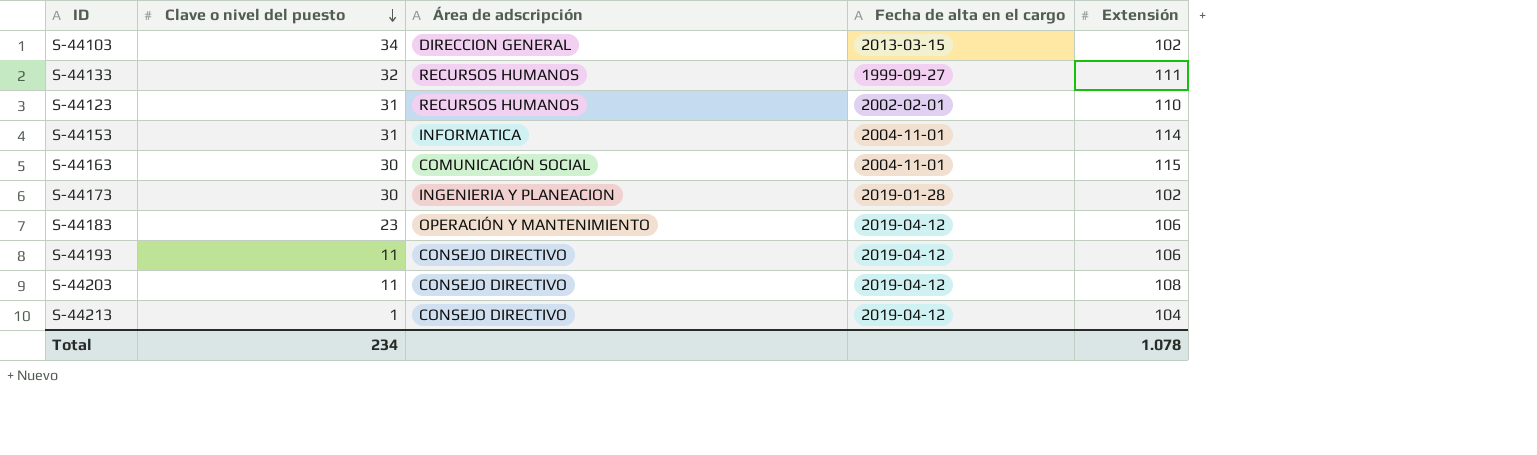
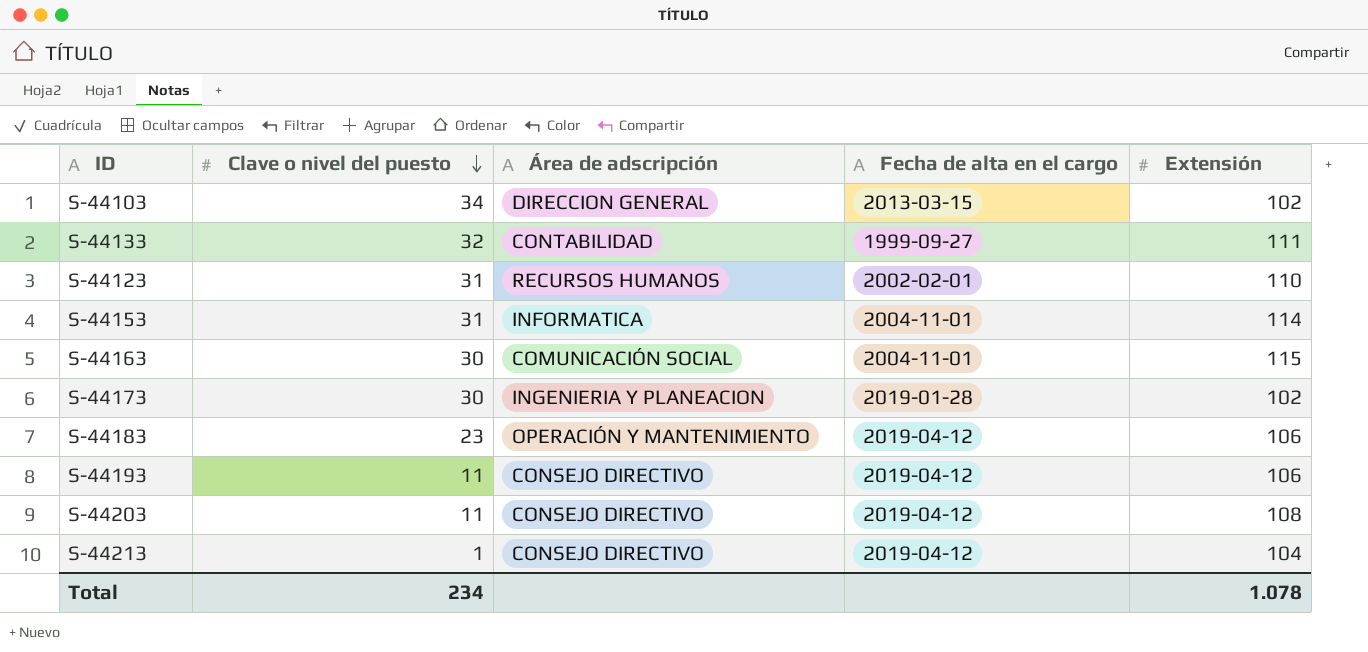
S-44133 | Área de adscripción: RECURSOS HUMANOS -> CONTABILIDAD

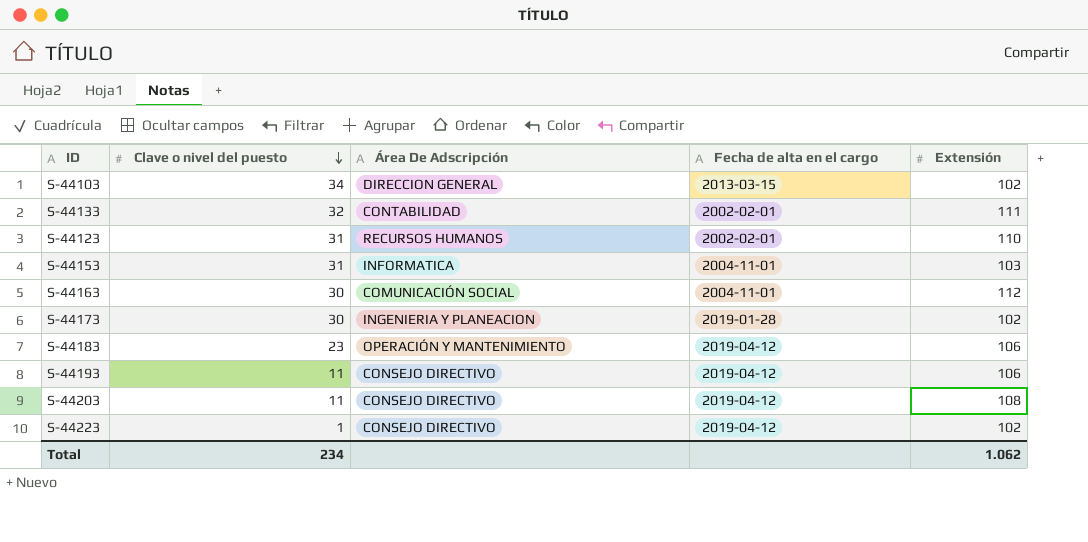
column name: Área de adscripción -> Área De Adscripción
row S-44213: 1 | CONSEJO DIRECTIVO | 2019-04-12 | 104 -> none
S-44133 | Fecha de alta en el cargo: 1999-09-27 -> 2002-02-01
S-44153 | Extensión: 114 -> 103
S-44163 | Extensión: 115 -> 112
row S-44223: none -> 1 | CONSEJO DIRECTIVO | 2019-04-12 | 102
Total | Extensión: 1.078 -> 1.062

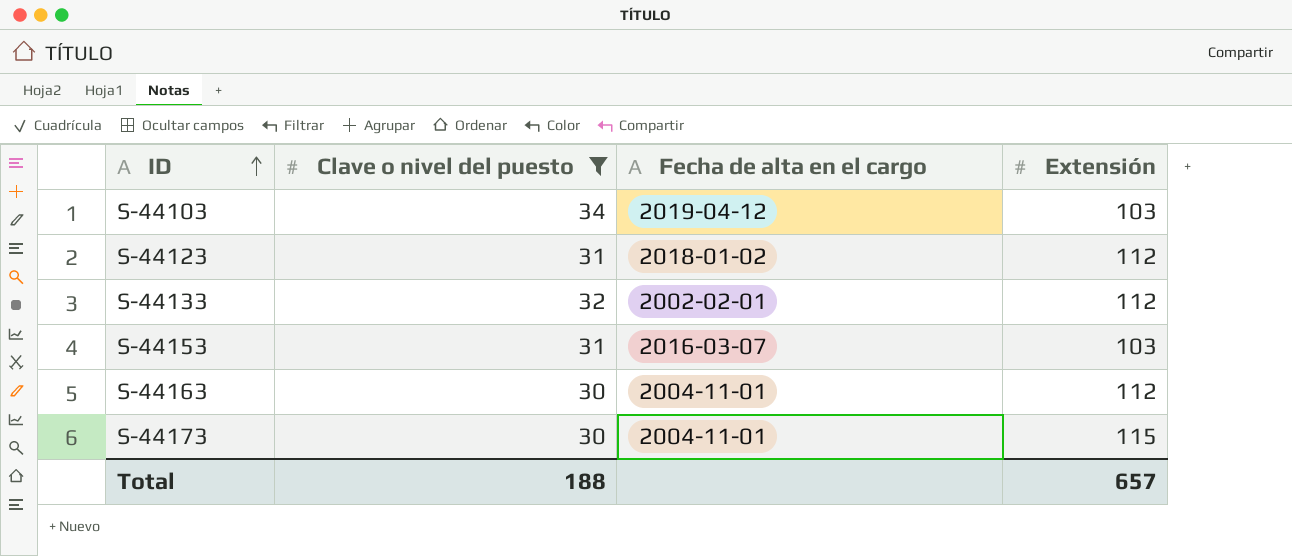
filter: none -> Clave o nivel del puesto >= 30
row order: Clave o nivel del puesto descending -> ID ascending
column Área De Adscripción | position: 3 -> none
S-44103 | Fecha de alta en el cargo: 2013-03-15 -> 2019-04-12
S-44103 | Extensión: 102 -> 103
S-44123 | Fecha de alta en el cargo: 2002-02-01 -> 2018-01-02
S-44123 | Extensión: 110 -> 112
S-44133 | Extensión: 111 -> 112
S-44153 | Fecha de alta en el cargo: 2004-11-01 -> 2016-03-07
S-44173 | Fecha de alta en el cargo: 2019-01-28 -> 2004-11-01
S-44173 | Extensión: 102 -> 115
Total | Clave o nivel del puesto: 234 -> 188
Total | Extensión: 1.062 -> 657

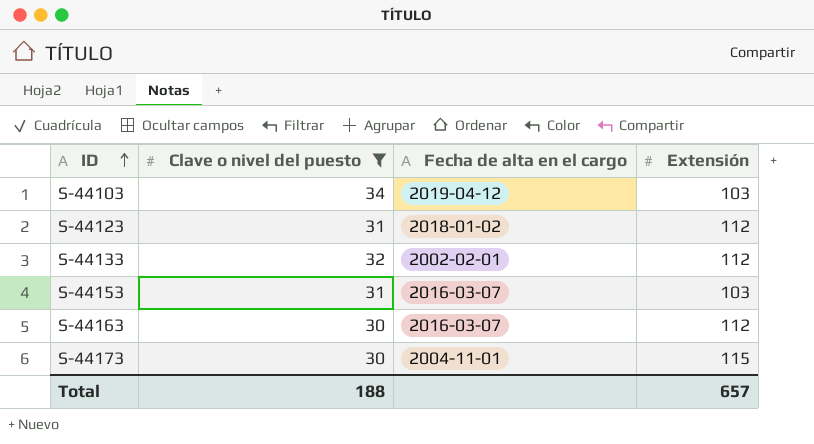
S-44163 | Fecha de alta en el cargo: 2004-11-01 -> 2016-03-07

